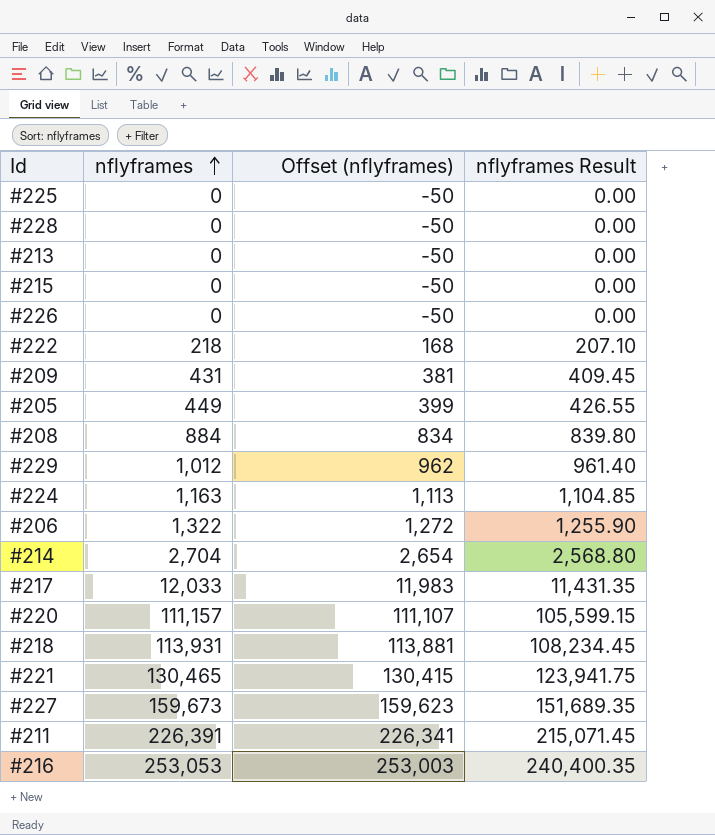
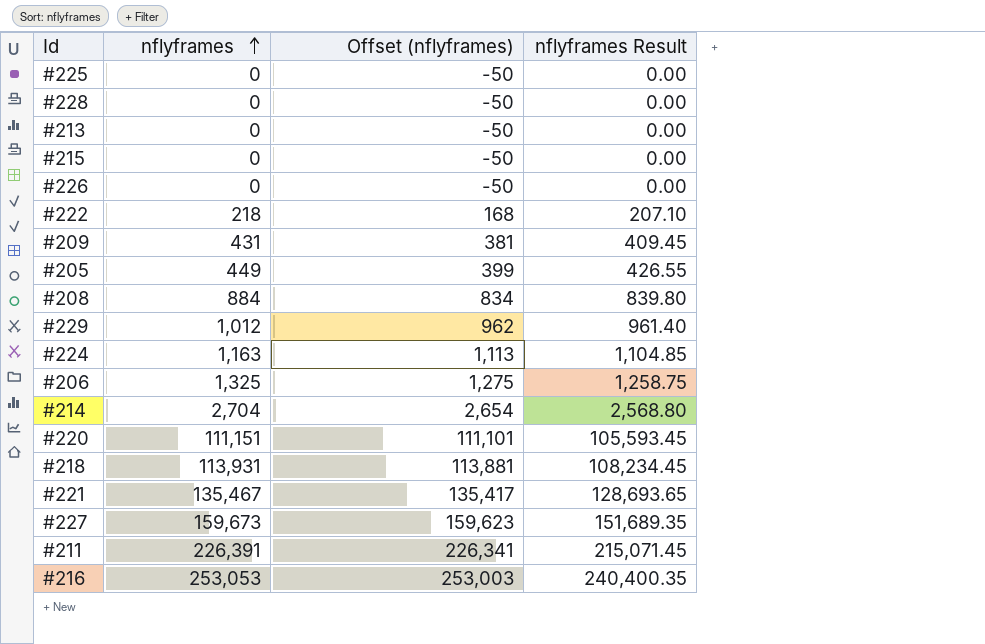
row #217: 12,033 | 11,983 | 11,431.35 -> none
#206 | nflyframes: 1,322 -> 1,325
#206 | Offset (nflyframes): 1,272 -> 1,275
#206 | nflyframes Result: 1,255.90 -> 1,258.75
#220 | nflyframes: 111,157 -> 111,151
#220 | Offset (nflyframes): 111,107 -> 111,101
#220 | nflyframes Result: 105,599.15 -> 105,593.45
#221 | nflyframes: 130,465 -> 135,467
#221 | Offset (nflyframes): 130,415 -> 135,417
#221 | nflyframes Result: 123,941.75 -> 128,693.65

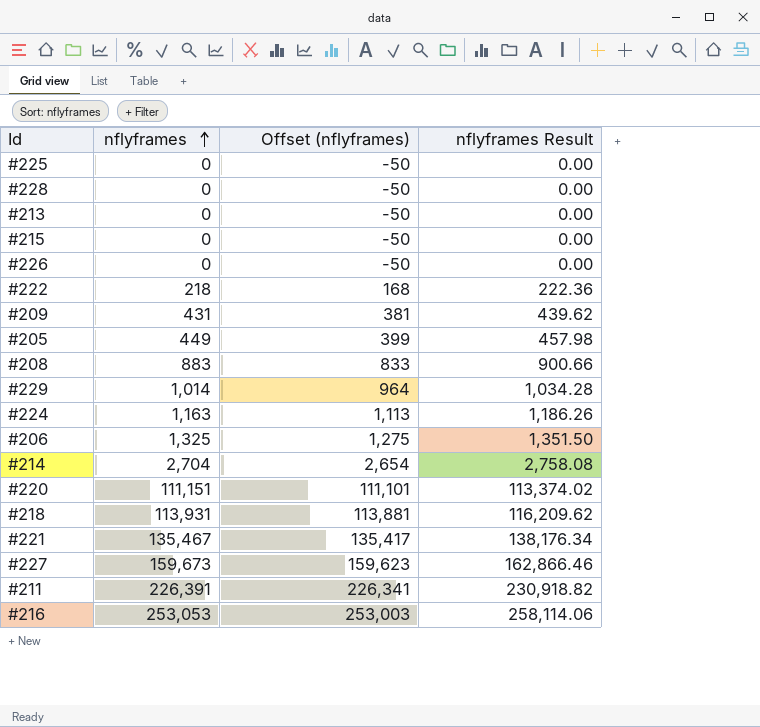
column nflyframes Result | formula: [nflyframes] * 0.95 -> [nflyframes] * 1.02
#208 | nflyframes: 884 -> 883
#208 | Offset (nflyframes): 834 -> 833
#229 | nflyframes: 1,012 -> 1,014
#229 | Offset (nflyframes): 962 -> 964

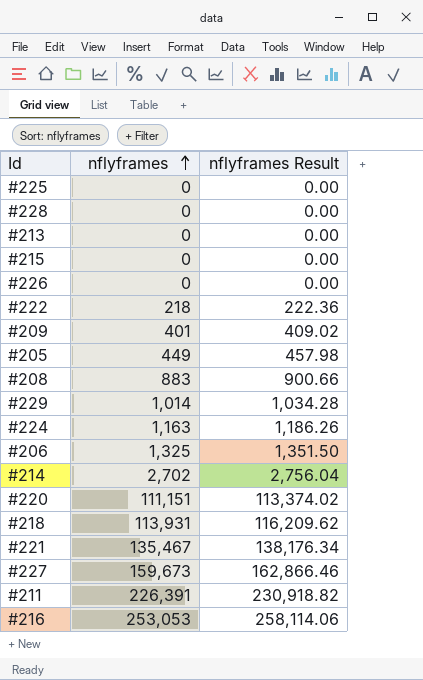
column Offset (nflyframes) | formula: [nflyframes] - 50 -> none
#209 | nflyframes: 431 -> 401
#209 | nflyframes Result: 439.62 -> 409.02
#214 | nflyframes: 2,704 -> 2,702
#214 | nflyframes Result: 2,758.08 -> 2,756.04

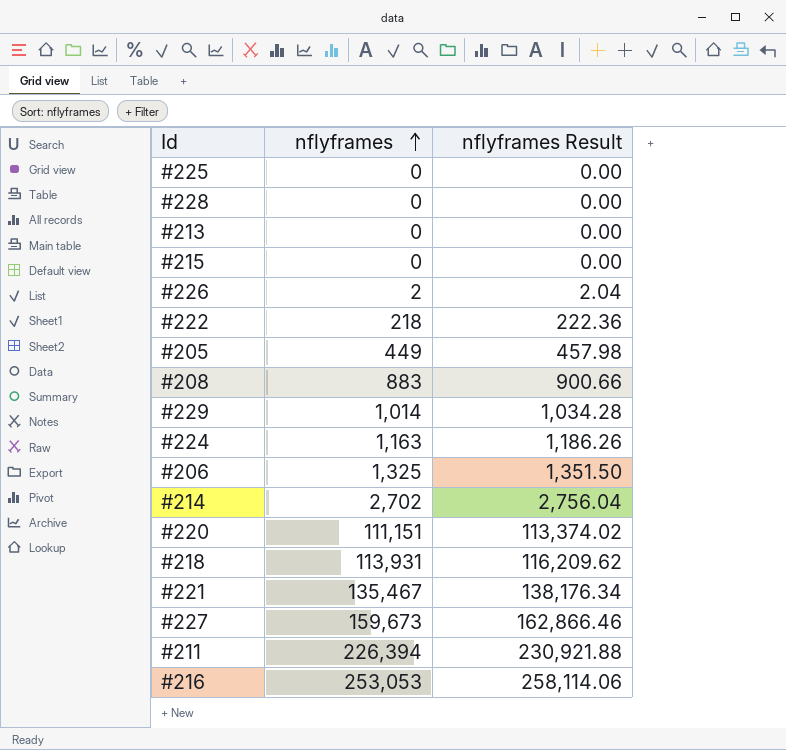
row #209: 401 | 409.02 -> none
#226 | nflyframes: 0 -> 2
#226 | nflyframes Result: 0.00 -> 2.04
#211 | nflyframes: 226,391 -> 226,394
#211 | nflyframes Result: 230,918.82 -> 230,921.88

